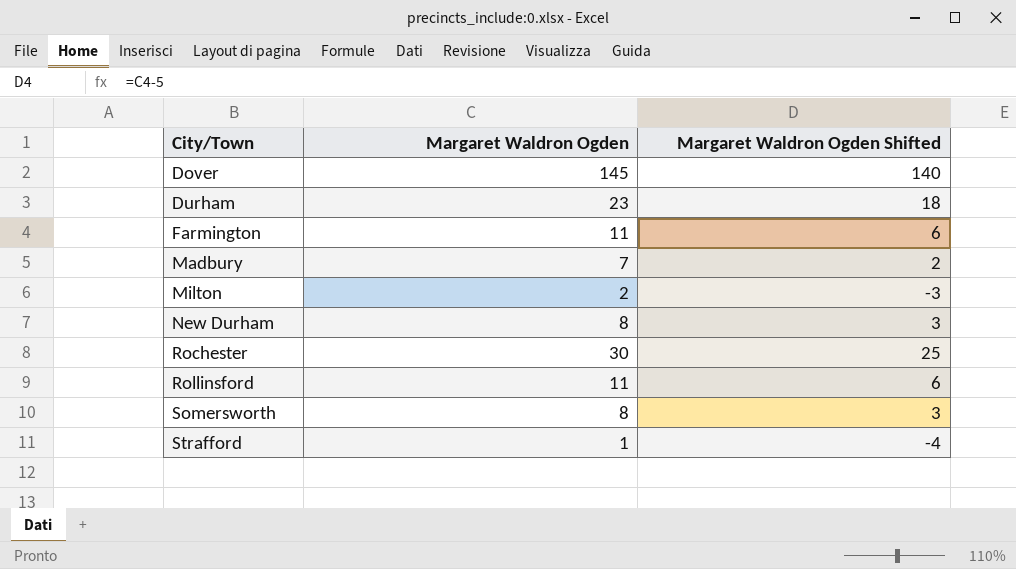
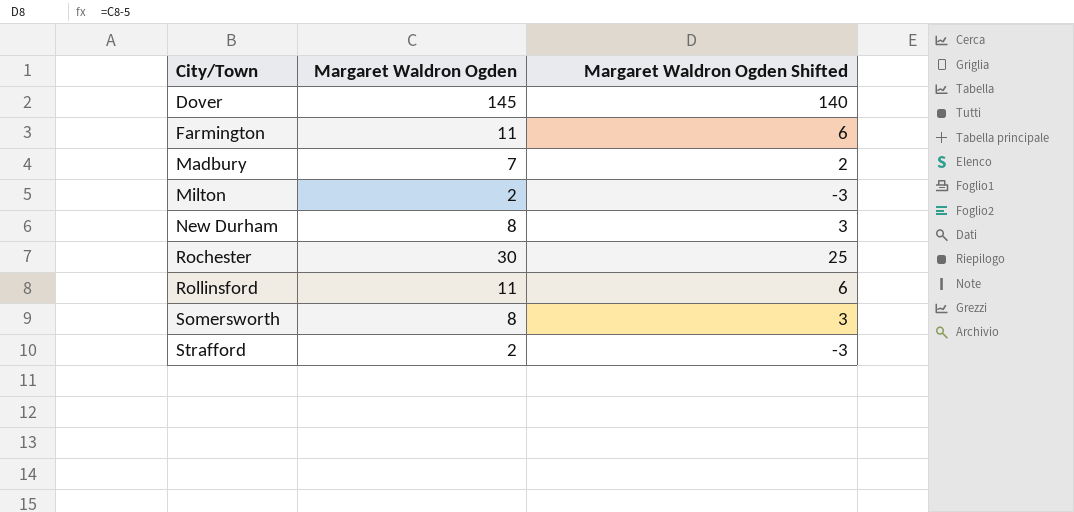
row Durham: 23 | 18 -> none
Strafford | Margaret Waldron Ogden: 1 -> 2
Strafford | Margaret Waldron Ogden Shifted: -4 -> -3

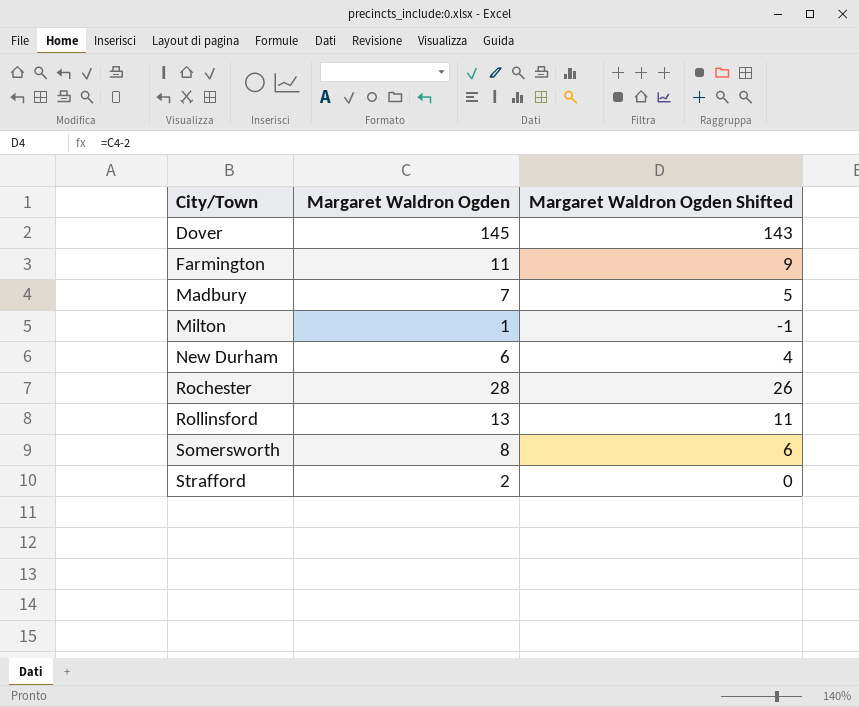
column Margaret Waldron Ogden Shifted | formula: [Margaret Waldron Ogden] - 5 -> [Margaret Waldron Ogden] - 2
Milton | Margaret Waldron Ogden: 2 -> 1
New Durham | Margaret Waldron Ogden: 8 -> 6
Rochester | Margaret Waldron Ogden: 30 -> 28
Rollinsford | Margaret Waldron Ogden: 11 -> 13

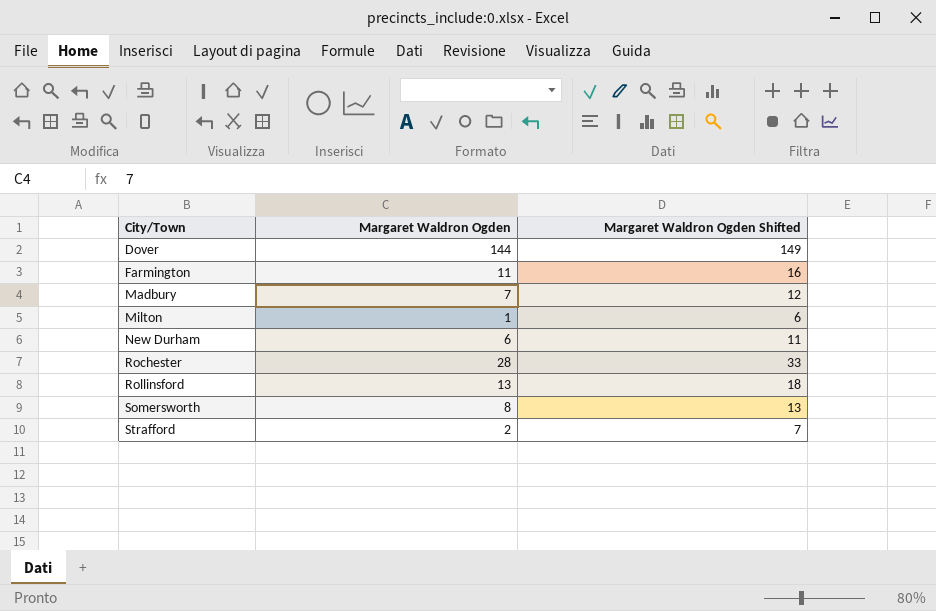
column Margaret Waldron Ogden Shifted | formula: [Margaret Waldron Ogden] - 2 -> [Margaret Waldron Ogden] + 5
Dover | Margaret Waldron Ogden: 145 -> 144

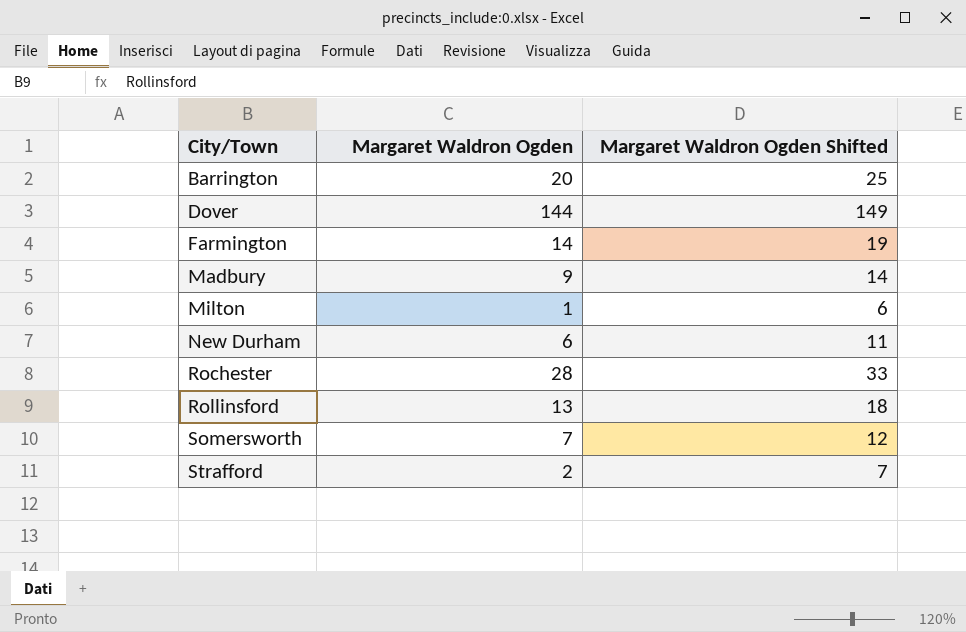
row Barrington: none -> 20 | 25
Farmington | Margaret Waldron Ogden: 11 -> 14
Farmington | Margaret Waldron Ogden Shifted: 16 -> 19
Madbury | Margaret Waldron Ogden: 7 -> 9
Madbury | Margaret Waldron Ogden Shifted: 12 -> 14
Somersworth | Margaret Waldron Ogden: 8 -> 7
Somersworth | Margaret Waldron Ogden Shifted: 13 -> 12

